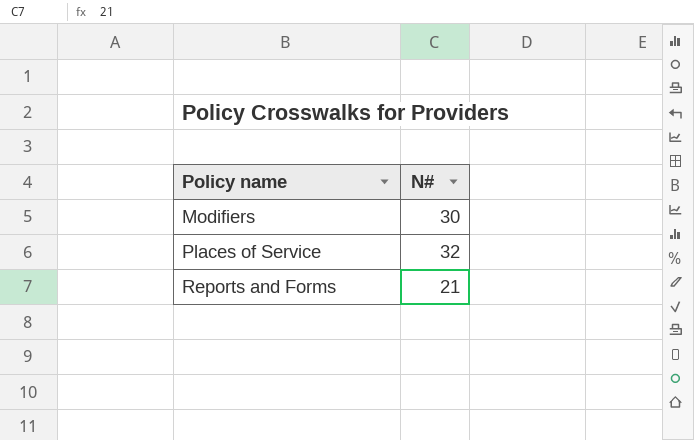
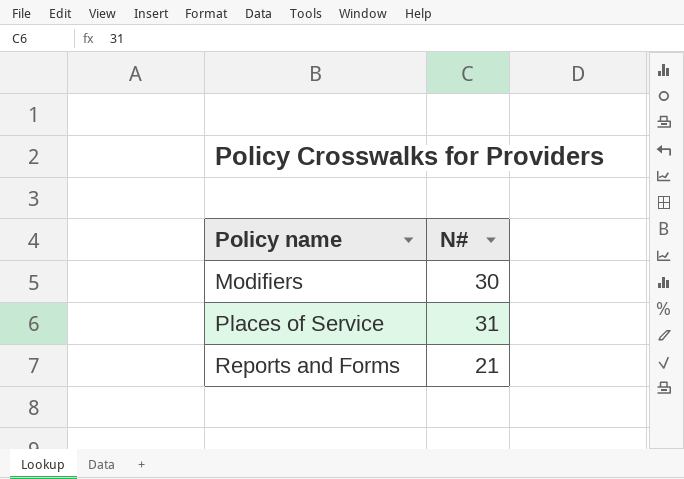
Places of Service | N#: 32 -> 31

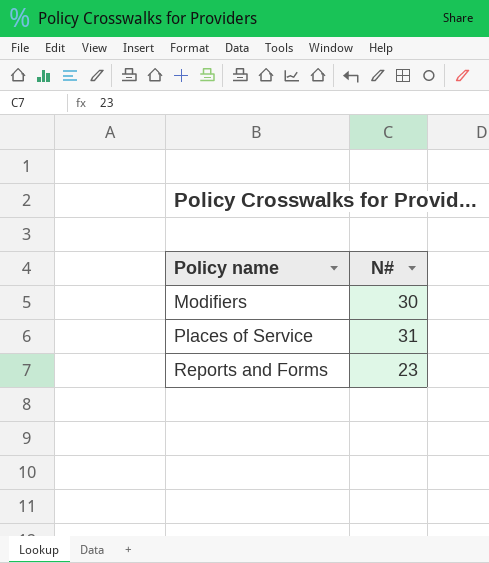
Reports and Forms | N#: 21 -> 23

